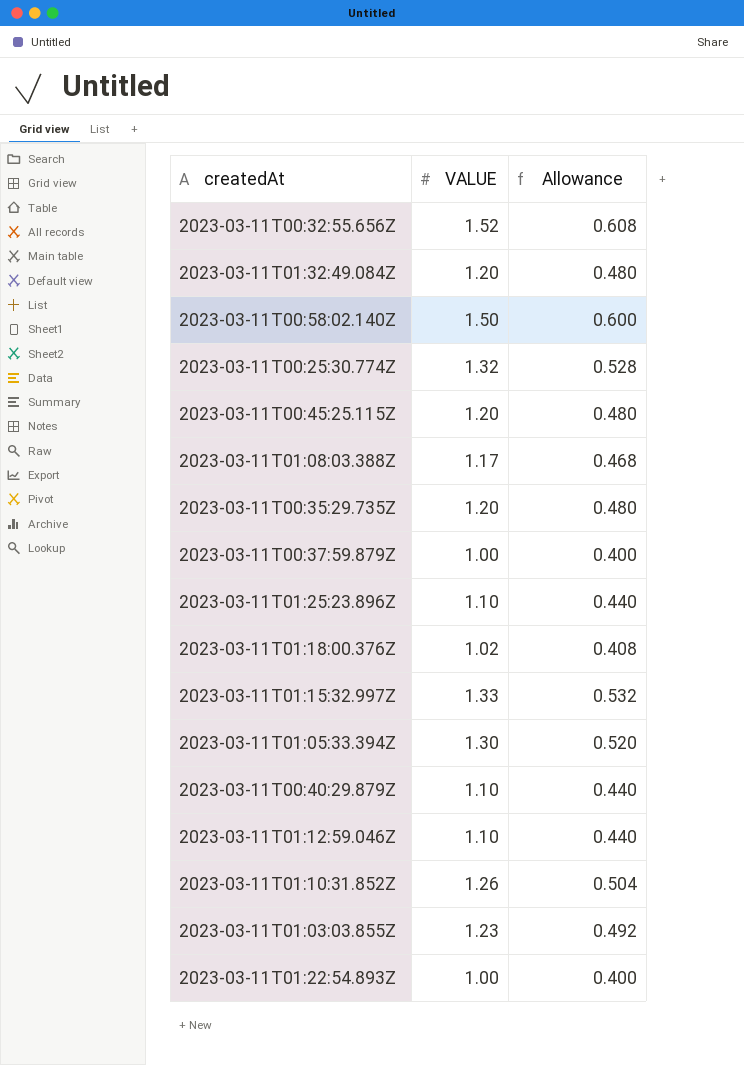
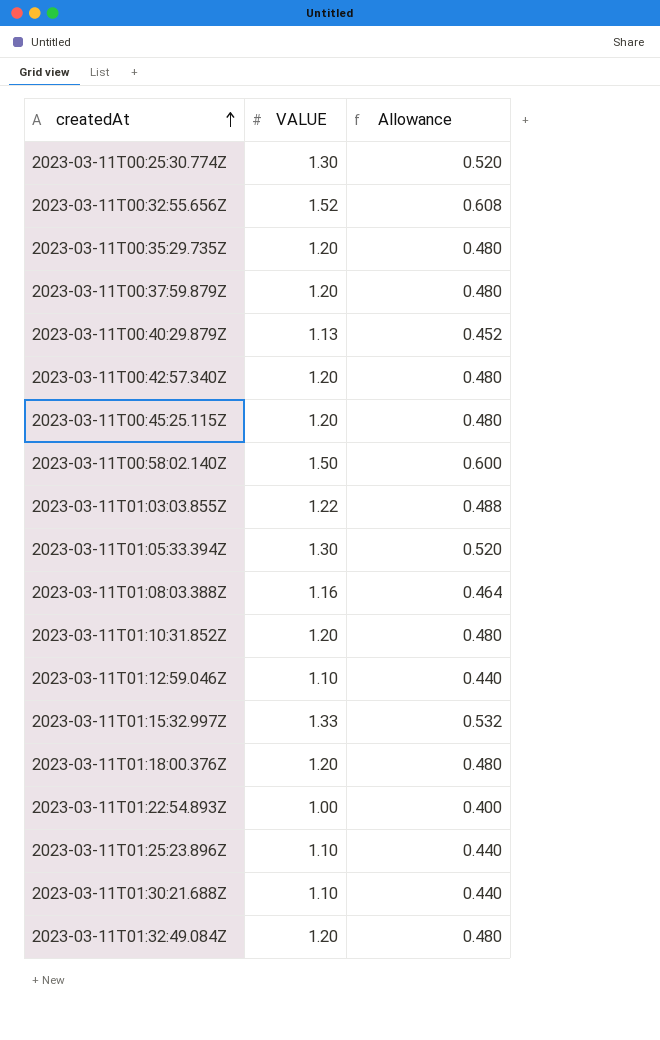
row order: none -> createdAt ascending
2023-03-11T00:25:30.774Z | VALUE: 1.32 -> 1.30
2023-03-11T00:25:30.774Z | Allowance: 0.528 -> 0.520
2023-03-11T00:37:59.879Z | VALUE: 1.00 -> 1.20
2023-03-11T00:37:59.879Z | Allowance: 0.400 -> 0.480
2023-03-11T00:40:29.879Z | VALUE: 1.10 -> 1.13
2023-03-11T00:40:29.879Z | Allowance: 0.440 -> 0.452
row 2023-03-11T00:42:57.340Z: none -> 1.20 | 0.480
2023-03-11T01:03:03.855Z | VALUE: 1.23 -> 1.22
2023-03-11T01:03:03.855Z | Allowance: 0.492 -> 0.488
2023-03-11T01:08:03.388Z | VALUE: 1.17 -> 1.16
2023-03-11T01:08:03.388Z | Allowance: 0.468 -> 0.464
2023-03-11T01:10:31.852Z | VALUE: 1.26 -> 1.20
2023-03-11T01:10:31.852Z | Allowance: 0.504 -> 0.480
2023-03-11T01:18:00.376Z | VALUE: 1.02 -> 1.20
2023-03-11T01:18:00.376Z | Allowance: 0.408 -> 0.480
row 2023-03-11T01:30:21.688Z: none -> 1.10 | 0.440

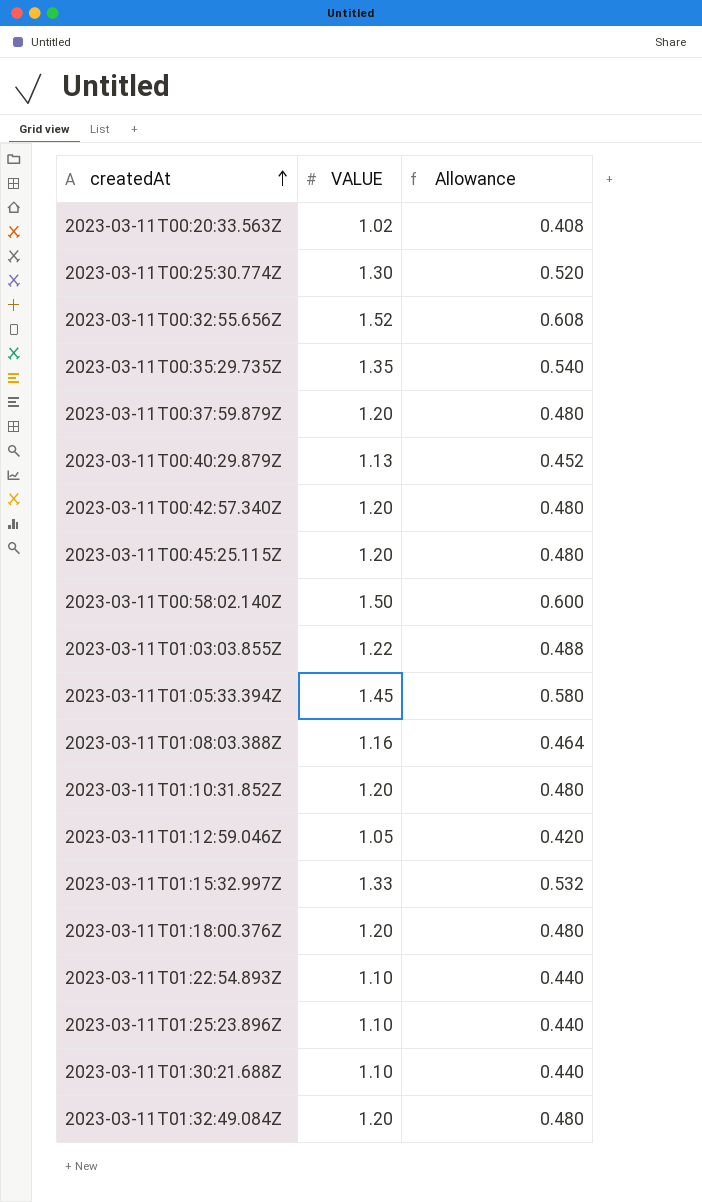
row 2023-03-11T00:20:33.563Z: none -> 1.02 | 0.408
2023-03-11T00:35:29.735Z | VALUE: 1.20 -> 1.35
2023-03-11T00:35:29.735Z | Allowance: 0.480 -> 0.540
2023-03-11T01:05:33.394Z | VALUE: 1.30 -> 1.45
2023-03-11T01:05:33.394Z | Allowance: 0.520 -> 0.580
2023-03-11T01:12:59.046Z | VALUE: 1.10 -> 1.05
2023-03-11T01:12:59.046Z | Allowance: 0.440 -> 0.420
2023-03-11T01:22:54.893Z | VALUE: 1.00 -> 1.10
2023-03-11T01:22:54.893Z | Allowance: 0.400 -> 0.440

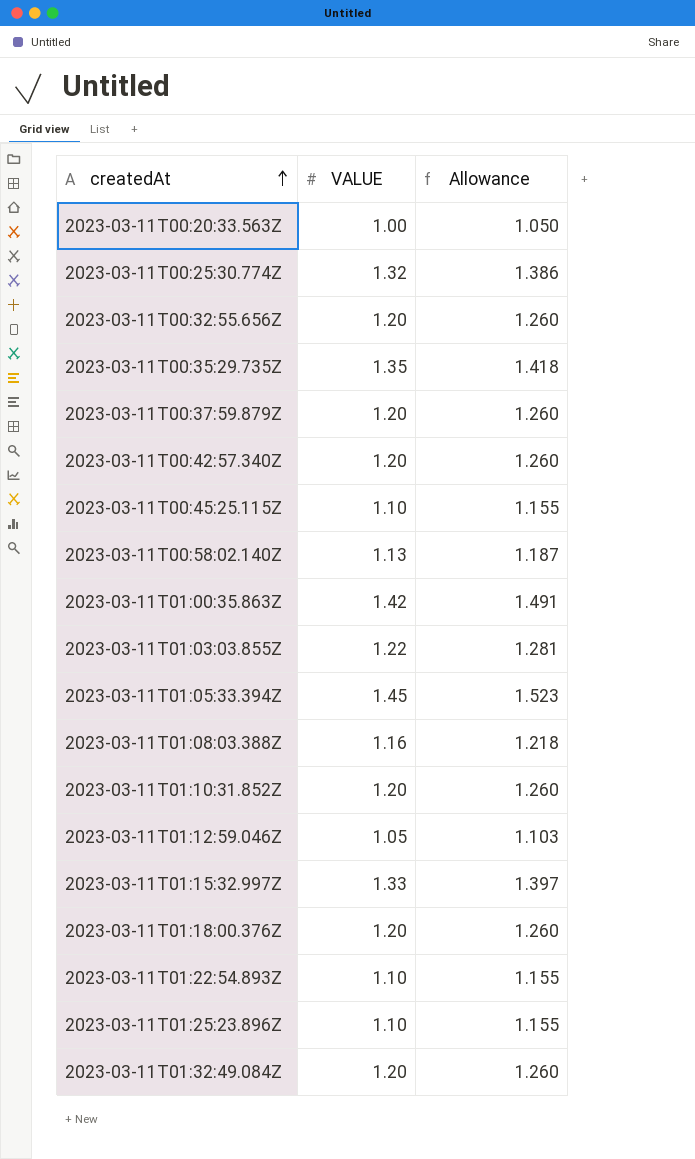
column Allowance | formula: [VALUE] * 0.4 -> [VALUE] * 1.05
row 2023-03-11T00:40:29.879Z: 1.13 | 0.452 -> none
row 2023-03-11T01:30:21.688Z: 1.10 | 0.440 -> none
2023-03-11T00:20:33.563Z | VALUE: 1.02 -> 1.00
2023-03-11T00:25:30.774Z | VALUE: 1.30 -> 1.32
2023-03-11T00:32:55.656Z | VALUE: 1.52 -> 1.20
2023-03-11T00:45:25.115Z | VALUE: 1.20 -> 1.10
2023-03-11T00:58:02.140Z | VALUE: 1.50 -> 1.13
row 2023-03-11T01:00:35.863Z: none -> 1.42 | 1.491

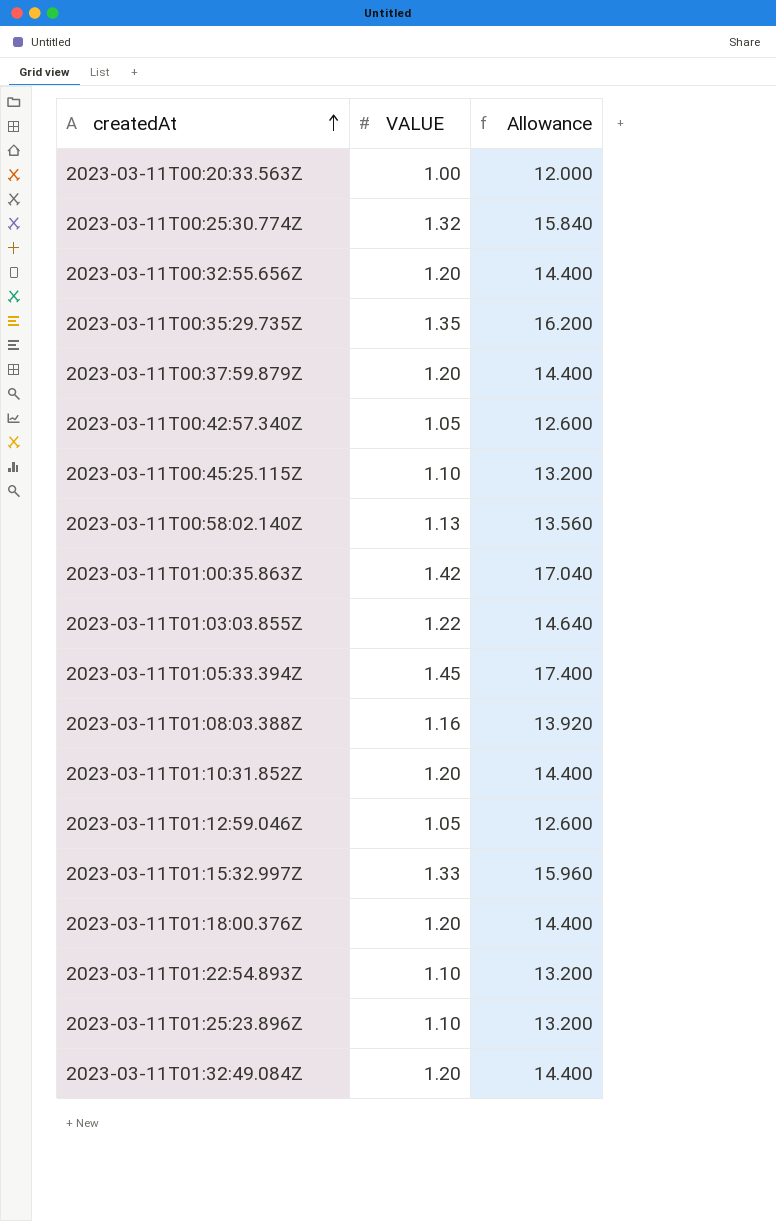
column Allowance | formula: [VALUE] * 1.05 -> [VALUE] * 12
2023-03-11T00:42:57.340Z | VALUE: 1.20 -> 1.05

